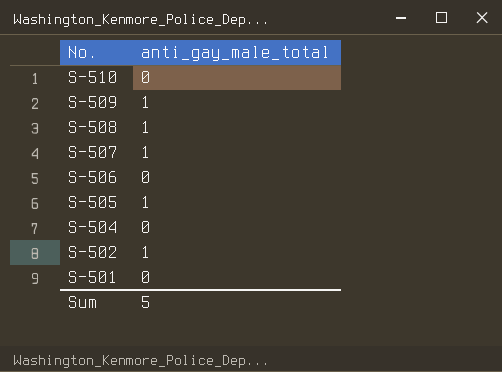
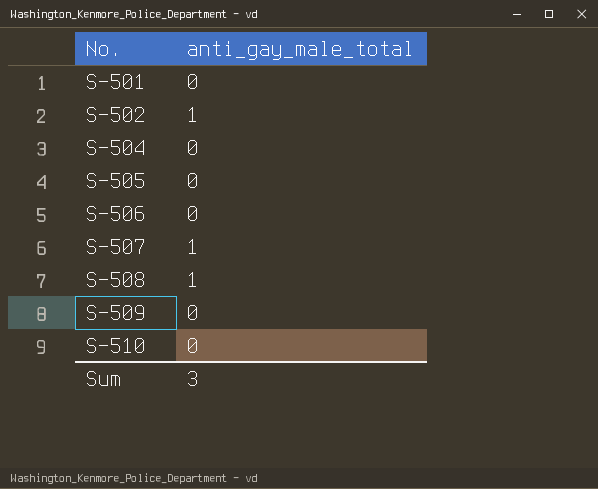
row order: No. descending -> No. ascending
S-505 | anti_gay_male_total: 1 -> 0
S-509 | anti_gay_male_total: 1 -> 0
Sum | anti_gay_male_total: 5 -> 3

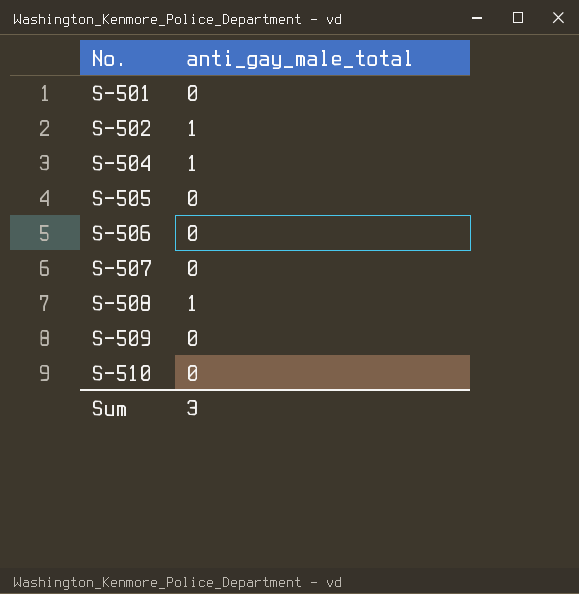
S-504 | anti_gay_male_total: 0 -> 1
S-507 | anti_gay_male_total: 1 -> 0

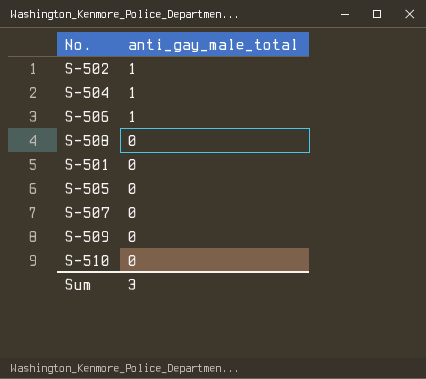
row order: No. ascending -> anti_gay_male_total descending
S-506 | anti_gay_male_total: 0 -> 1
S-508 | anti_gay_male_total: 1 -> 0

